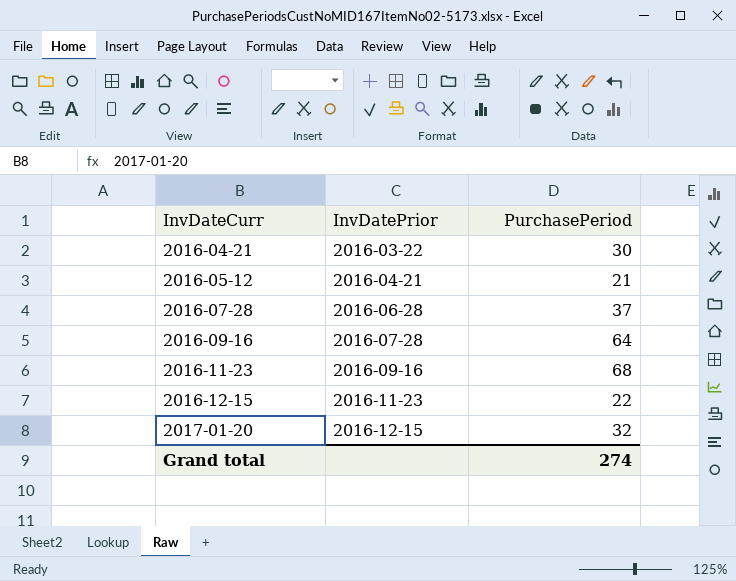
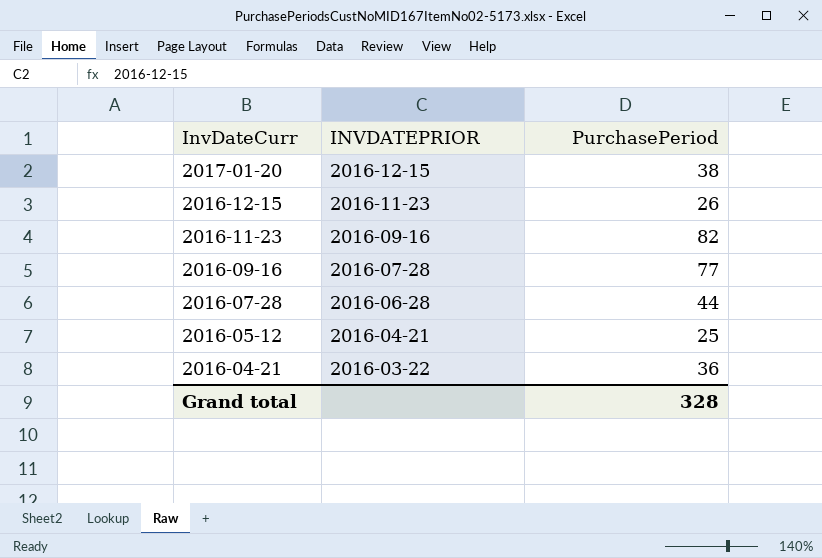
row order: InvDateCurr ascending -> InvDateCurr descending
column name: InvDatePrior -> INVDATEPRIOR
2017-01-20 | PurchasePeriod: 32 -> 38
2016-12-15 | PurchasePeriod: 22 -> 26
2016-11-23 | PurchasePeriod: 68 -> 82
2016-09-16 | PurchasePeriod: 64 -> 77
2016-07-28 | PurchasePeriod: 37 -> 44
2016-05-12 | PurchasePeriod: 21 -> 25
2016-04-21 | PurchasePeriod: 30 -> 36
Grand total | PurchasePeriod: 274 -> 328

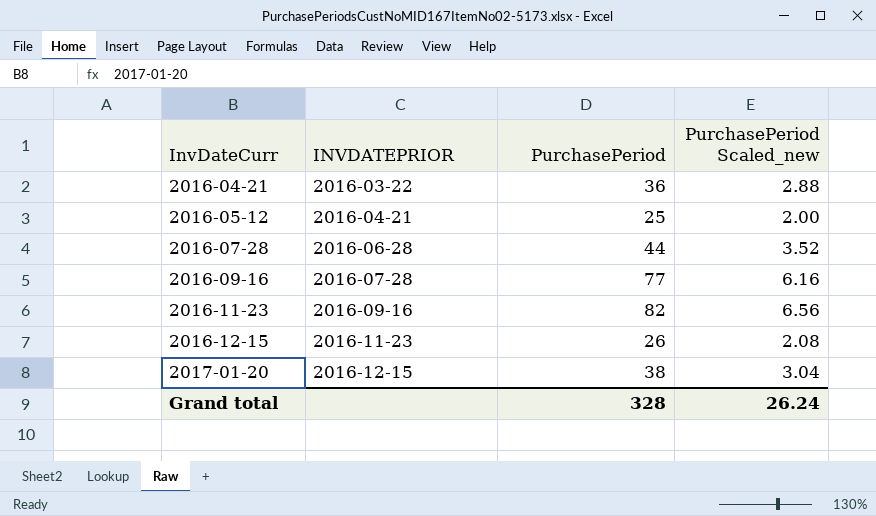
row order: InvDateCurr descending -> InvDateCurr ascending
column PurchasePeriod Scaled_new | formula: none -> [PurchasePeriod] * 0.08

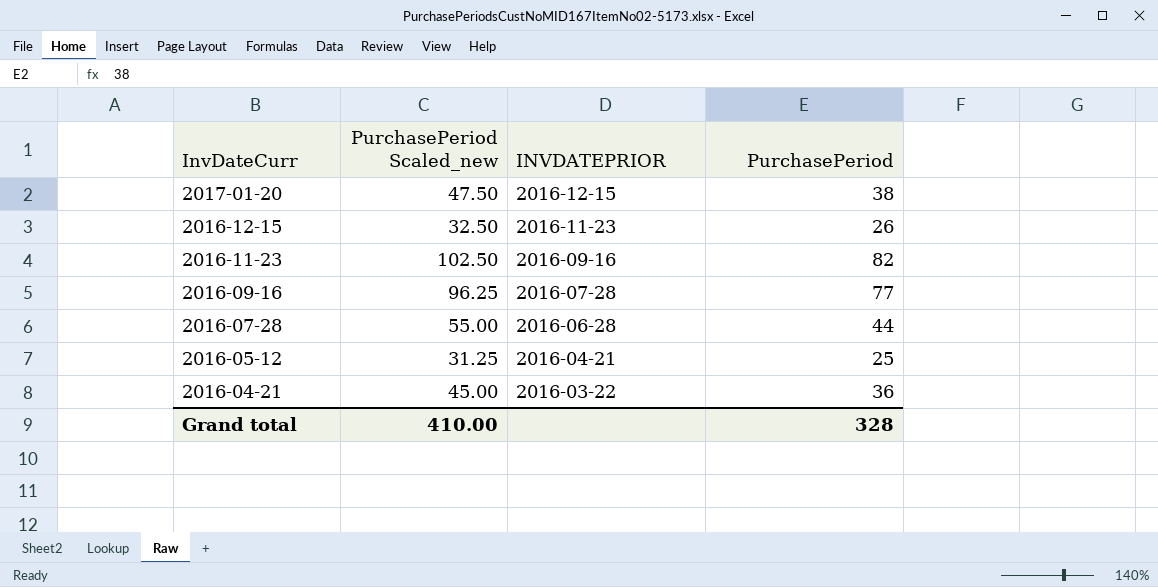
row order: InvDateCurr ascending -> InvDateCurr descending
column PurchasePeriod Scaled_new | formula: [PurchasePeriod] * 0.08 -> [PurchasePeriod] * 1.25
column PurchasePeriod Scaled_new | position: 4 -> 2
Grand total | PurchasePeriod Scaled_new: 26.24 -> 410.00

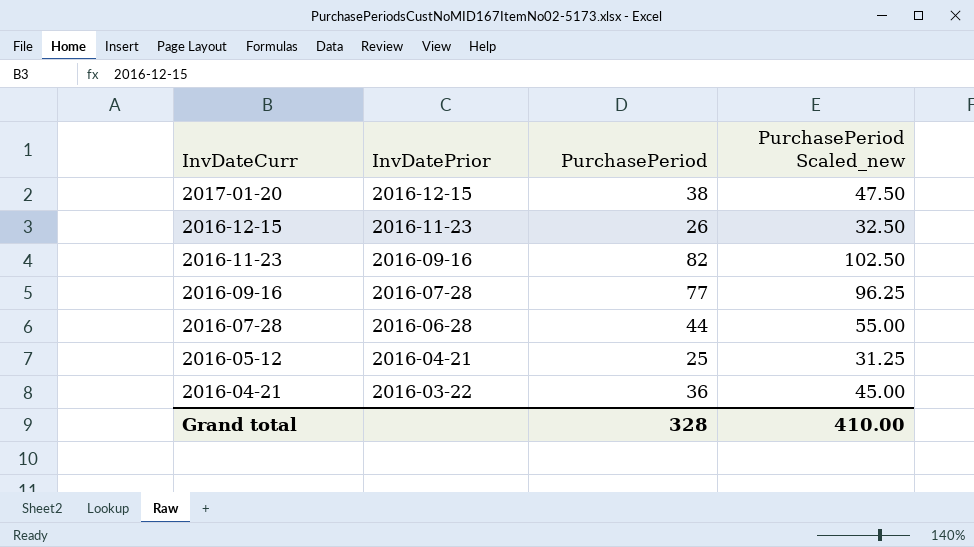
column name: INVDATEPRIOR -> InvDatePrior
column PurchasePeriod Scaled_new | position: 2 -> 4

